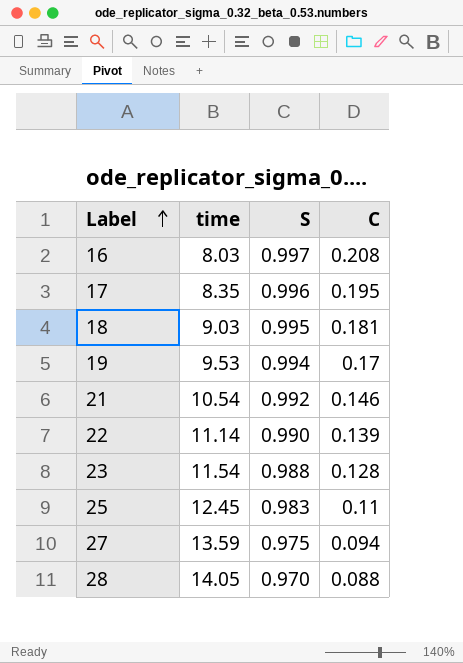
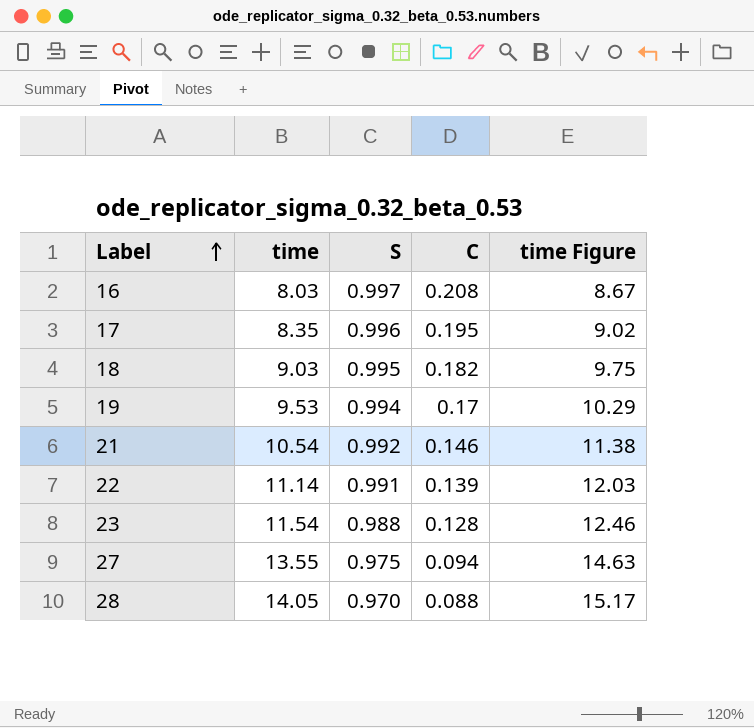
column time Figure | formula: none -> [time] * 1.08
row 25: 12.45 | 0.983 | 0.11 -> none
18 | C: 0.181 -> 0.182
22 | S: 0.990 -> 0.991
27 | time: 13.59 -> 13.55

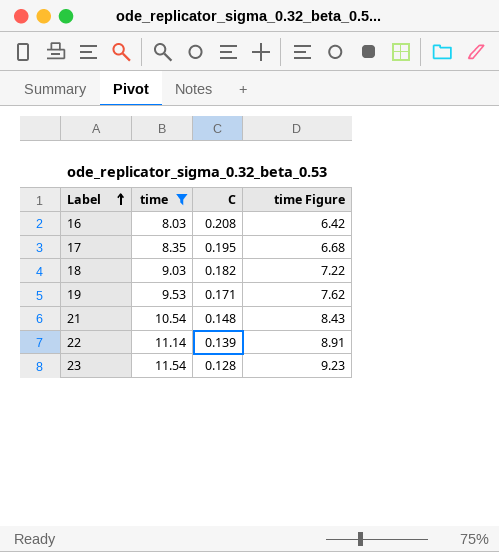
filter: none -> time <= 11.54
column S | position: 3 -> none
column time Figure | formula: [time] * 1.08 -> [time] * 0.8
19 | C: 0.17 -> 0.171
21 | C: 0.146 -> 0.148

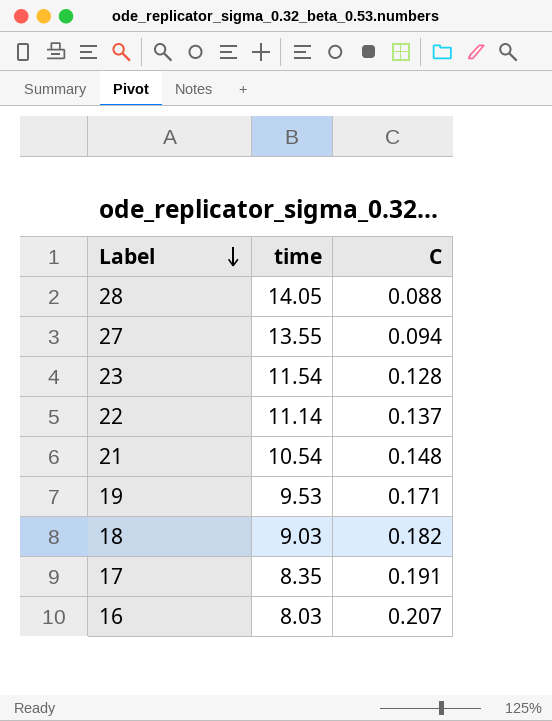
filter: time <= 11.54 -> none
row order: Label ascending -> Label descending
column time Figure | formula: [time] * 0.8 -> none
22 | C: 0.139 -> 0.137
17 | C: 0.195 -> 0.191
16 | C: 0.208 -> 0.207

